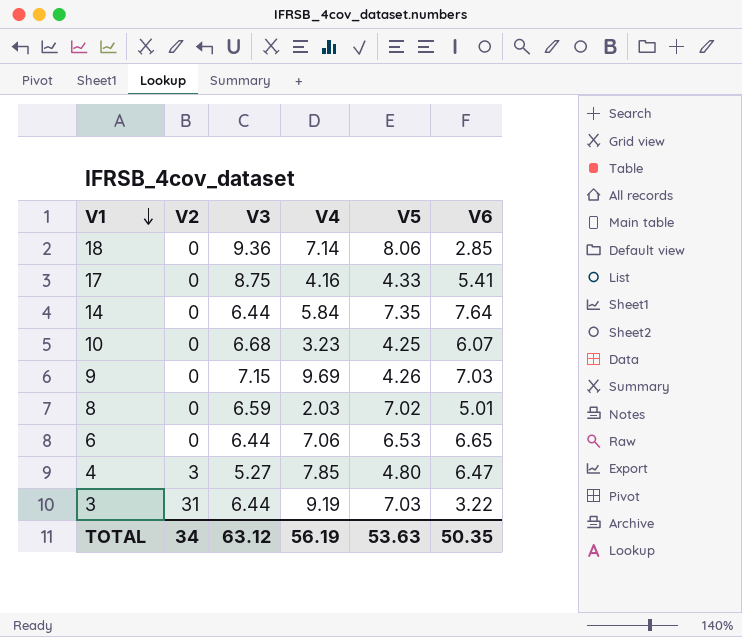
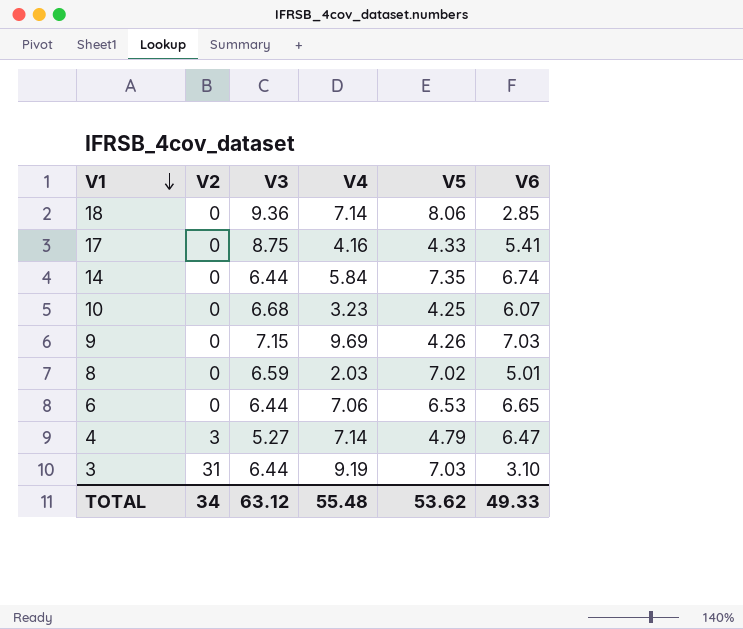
14 | V6: 7.64 -> 6.74
4 | V4: 7.85 -> 7.14
4 | V5: 4.80 -> 4.79
3 | V6: 3.22 -> 3.10
TOTAL | V4: 56.19 -> 55.48
TOTAL | V5: 53.63 -> 53.62
TOTAL | V6: 50.35 -> 49.33

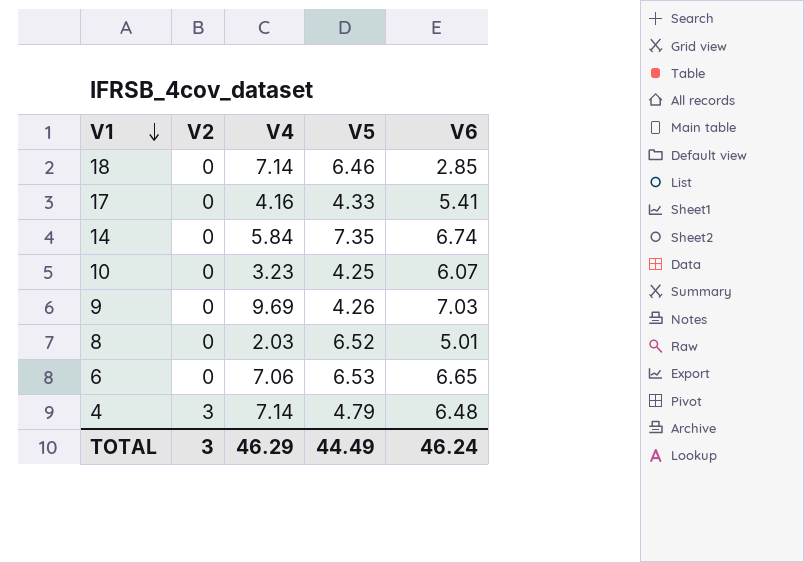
column V3 | position: 3 -> none
row 3: 31 | 6.44 | 9.19 | 7.03 | 3.10 -> none
18 | V5: 8.06 -> 6.46
8 | V5: 7.02 -> 6.52
4 | V6: 6.47 -> 6.48
TOTAL | V2: 34 -> 3
TOTAL | V4: 55.48 -> 46.29
TOTAL | V5: 53.62 -> 44.49
TOTAL | V6: 49.33 -> 46.24

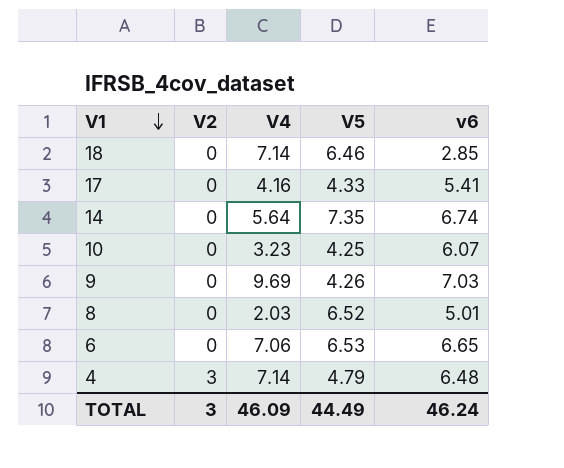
column name: V6 -> v6
14 | V4: 5.84 -> 5.64
TOTAL | V4: 46.29 -> 46.09

